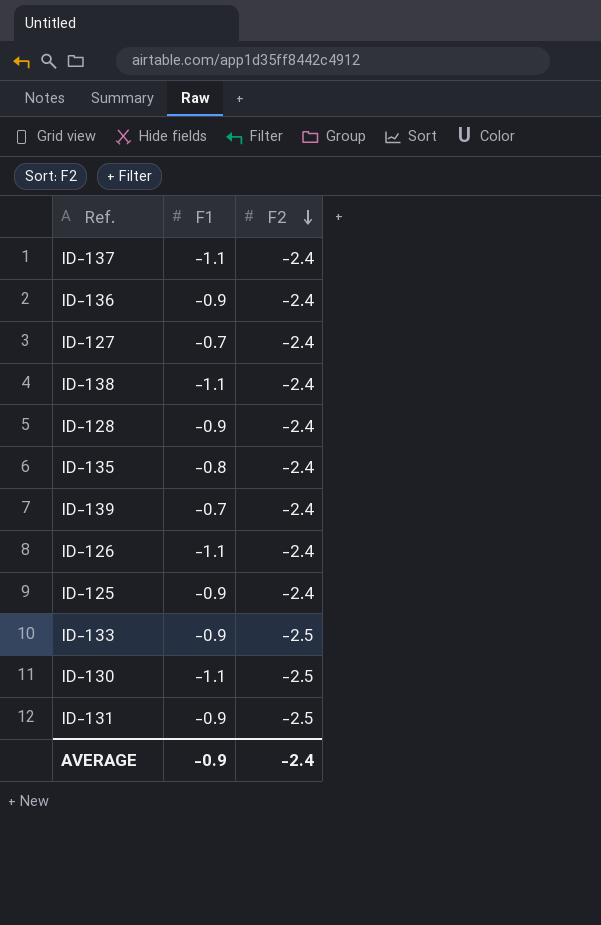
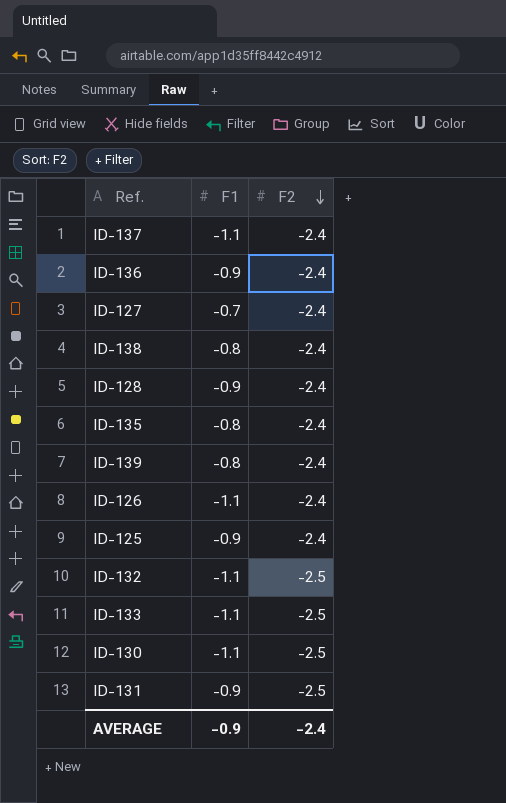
ID-138 | F1: -1.1 -> -0.8
ID-139 | F1: -0.7 -> -0.8
row ID-132: none -> -1.1 | -2.5
ID-133 | F1: -0.9 -> -1.1

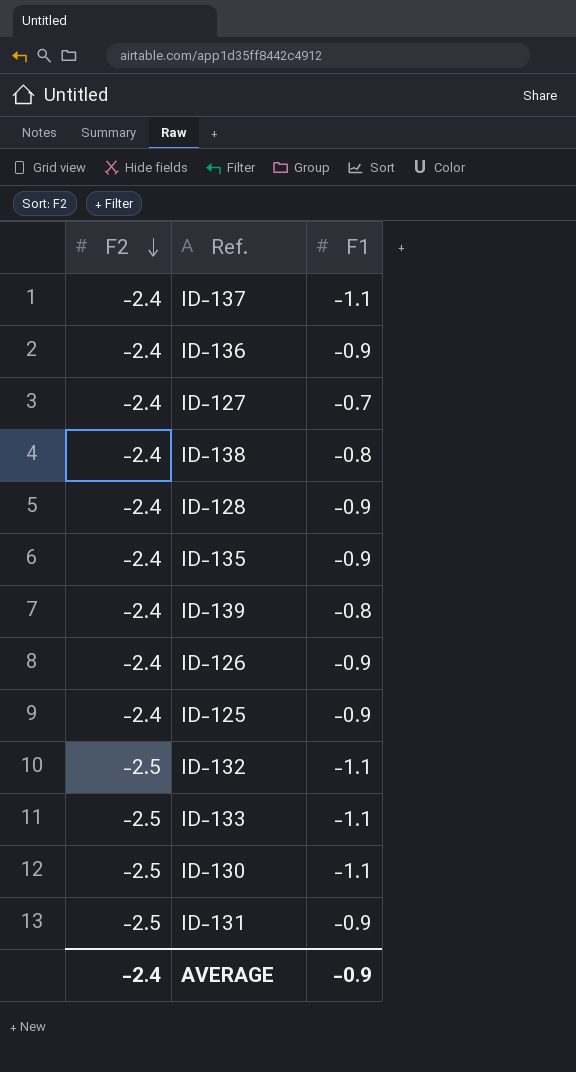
column F2 | position: 3 -> 1
ID-135 | F1: -0.8 -> -0.9
ID-126 | F1: -1.1 -> -0.9

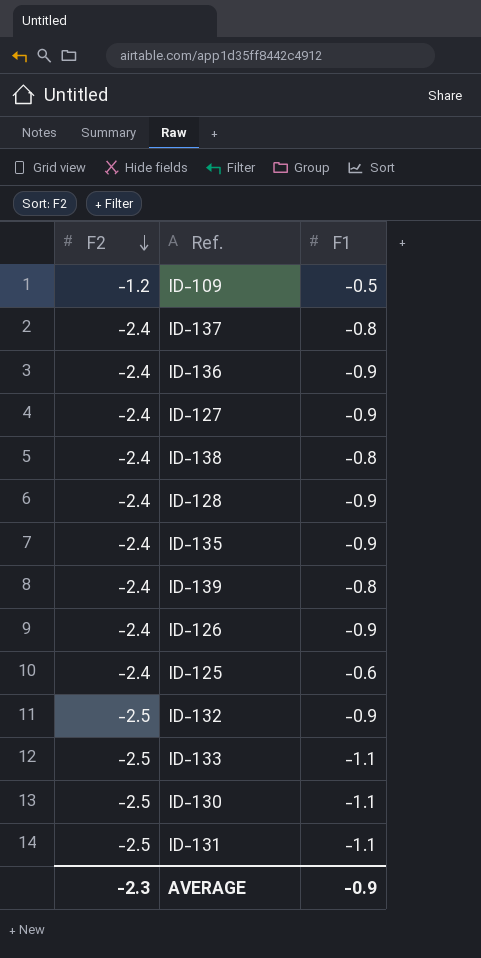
row ID-109: none -> -1.2 | -0.5
ID-137 | F1: -1.1 -> -0.8
ID-127 | F1: -0.7 -> -0.9
ID-125 | F1: -0.9 -> -0.6
ID-132 | F1: -1.1 -> -0.9
ID-131 | F1: -0.9 -> -1.1
AVERAGE | F2: -2.4 -> -2.3

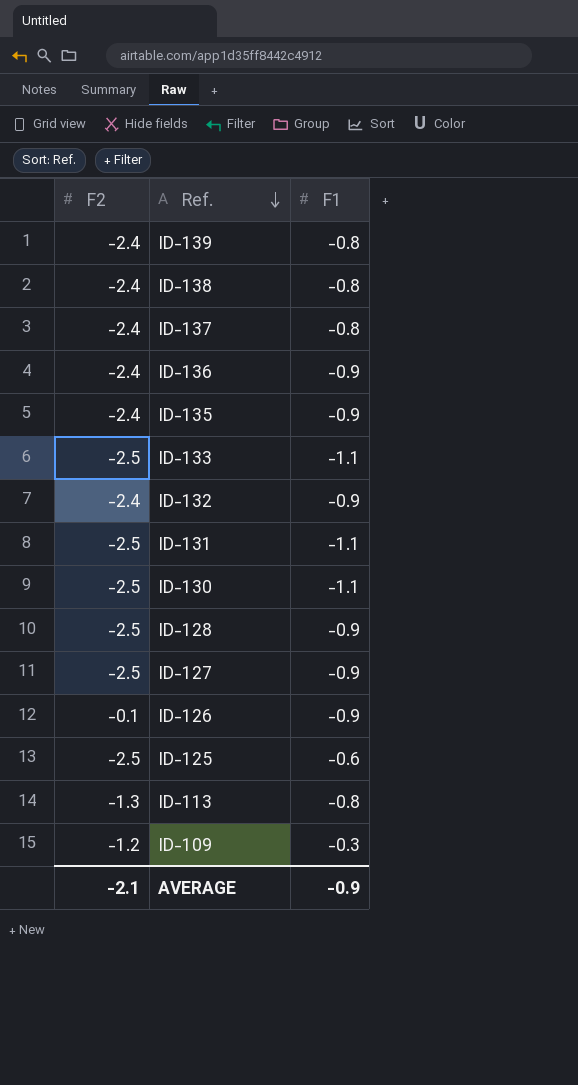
row order: F2 descending -> Ref. descending
ID-132 | F2: -2.5 -> -2.4
ID-128 | F2: -2.4 -> -2.5
ID-127 | F2: -2.4 -> -2.5
ID-126 | F2: -2.4 -> -0.1
ID-125 | F2: -2.4 -> -2.5
row ID-113: none -> -1.3 | -0.8
ID-109 | F1: -0.5 -> -0.3
AVERAGE | F2: -2.3 -> -2.1

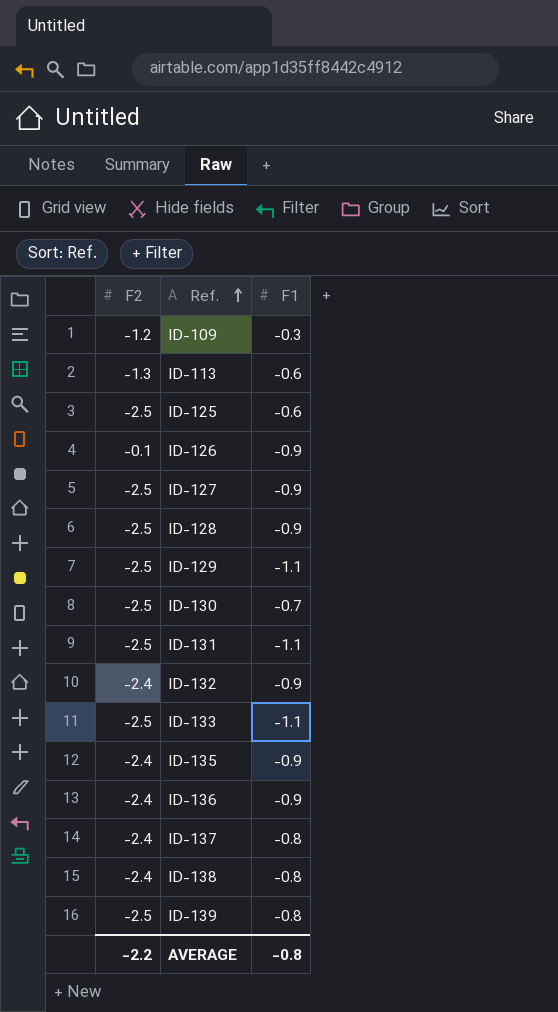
row order: Ref. descending -> Ref. ascending
ID-113 | F1: -0.8 -> -0.6
row ID-129: none -> -2.5 | -1.1
ID-130 | F1: -1.1 -> -0.7
ID-139 | F2: -2.4 -> -2.5
AVERAGE | F2: -2.1 -> -2.2
AVERAGE | F1: -0.9 -> -0.8

